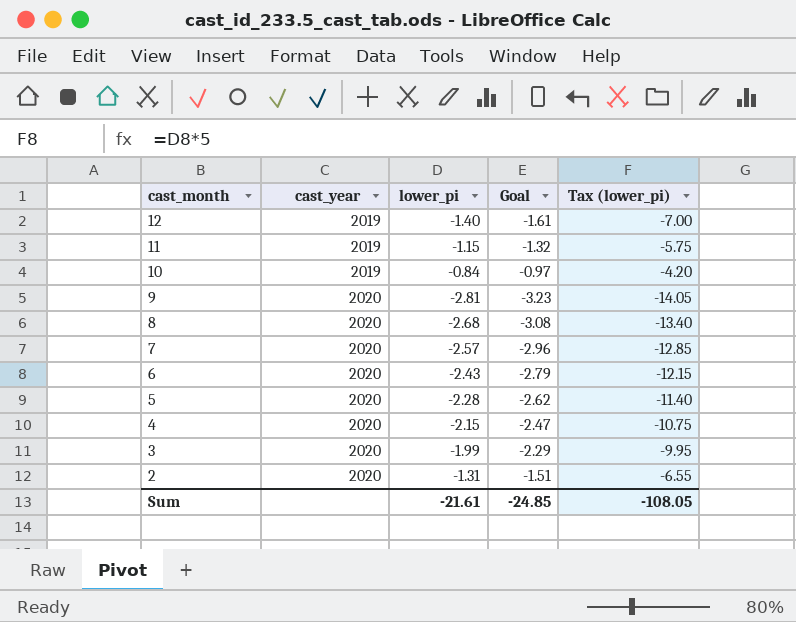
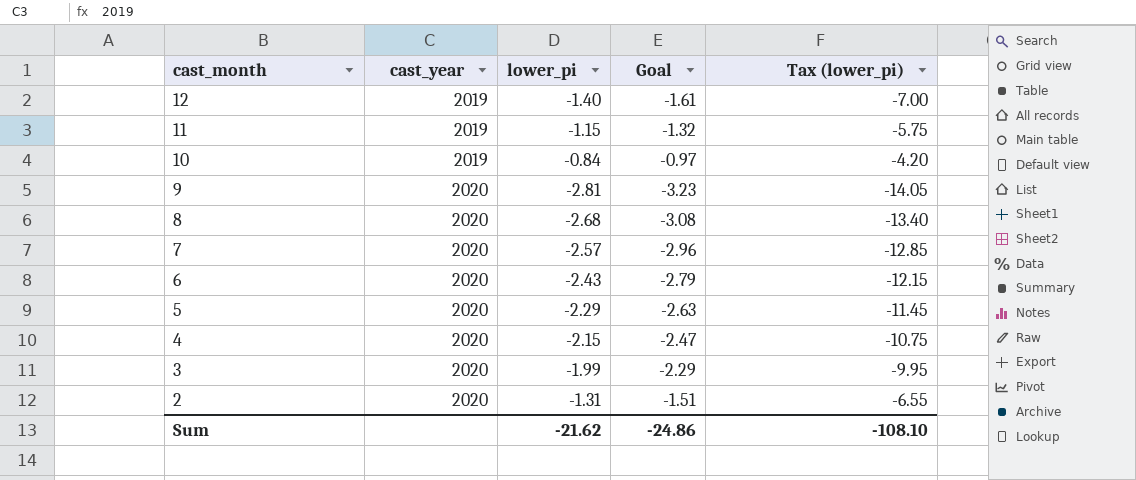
5 | lower_pi: -2.28 -> -2.29
5 | Goal: -2.62 -> -2.63
5 | Tax (lower_pi): -11.40 -> -11.45
Sum | lower_pi: -21.61 -> -21.62
Sum | Goal: -24.85 -> -24.86
Sum | Tax (lower_pi): -108.05 -> -108.10

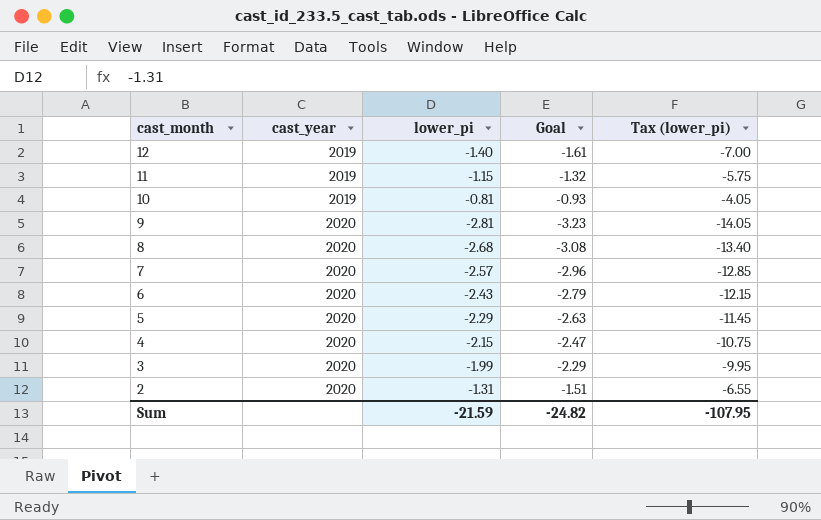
10 | lower_pi: -0.84 -> -0.81
10 | Goal: -0.97 -> -0.93
10 | Tax (lower_pi): -4.20 -> -4.05
Sum | lower_pi: -21.62 -> -21.59
Sum | Goal: -24.86 -> -24.82
Sum | Tax (lower_pi): -108.10 -> -107.95

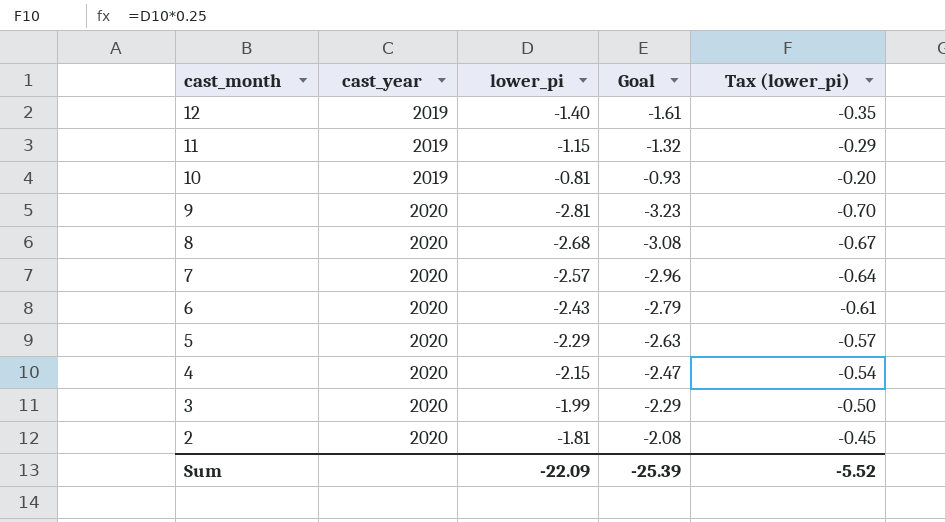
column Tax (lower_pi) | formula: [lower_pi] * 5 -> [lower_pi] * 0.25
2 | lower_pi: -1.31 -> -1.81
2 | Goal: -1.51 -> -2.08
Sum | lower_pi: -21.59 -> -22.09
Sum | Goal: -24.82 -> -25.39
Sum | Tax (lower_pi): -107.95 -> -5.52

